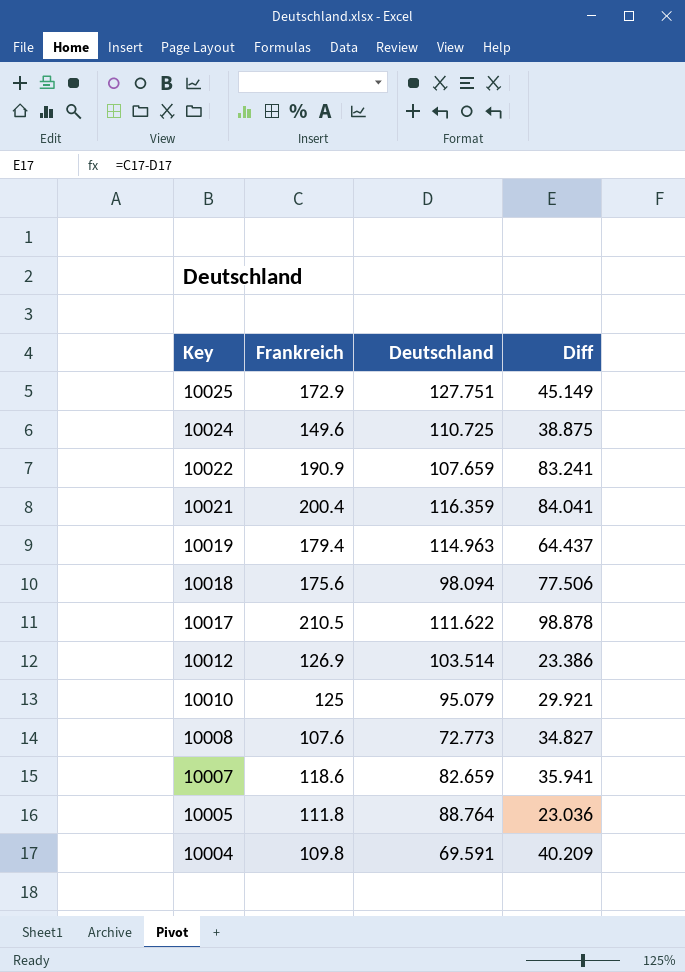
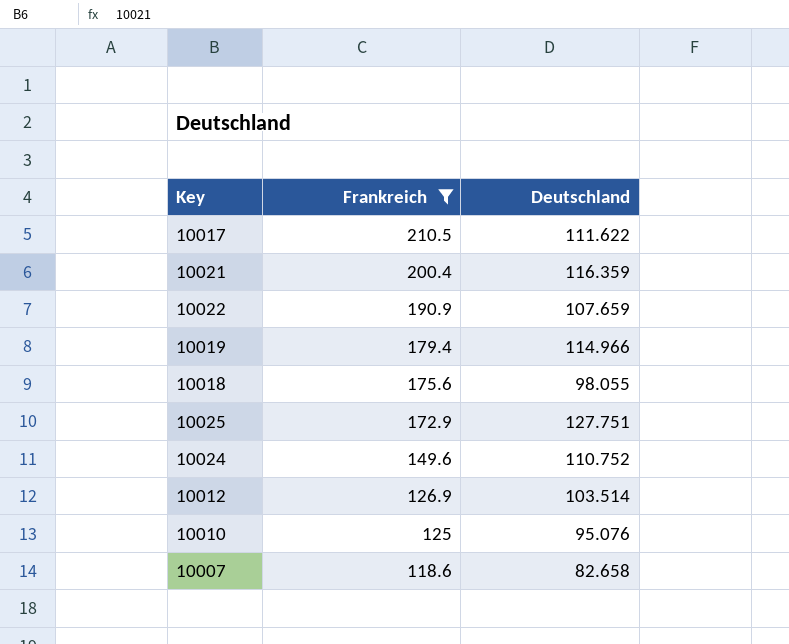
filter: none -> Frankreich >= 118.6
row order: Key descending -> Frankreich descending
column Diff | formula: [Frankreich] - [Deutschland] -> none
10019 | Deutschland: 114.963 -> 114.966
10018 | Deutschland: 98.094 -> 98.055
10024 | Deutschland: 110.725 -> 110.752
10010 | Deutschland: 95.079 -> 95.076
10007 | Deutschland: 82.659 -> 82.658

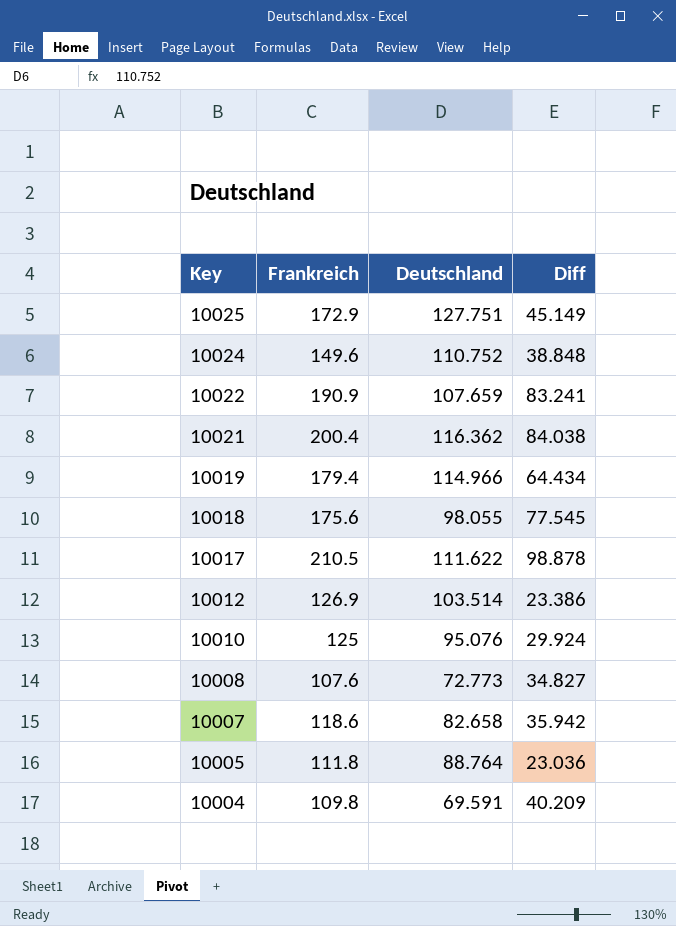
filter: Frankreich >= 118.6 -> none
row order: Frankreich descending -> Key descending
column Diff | formula: none -> [Frankreich] - [Deutschland]
10021 | Deutschland: 116.359 -> 116.362

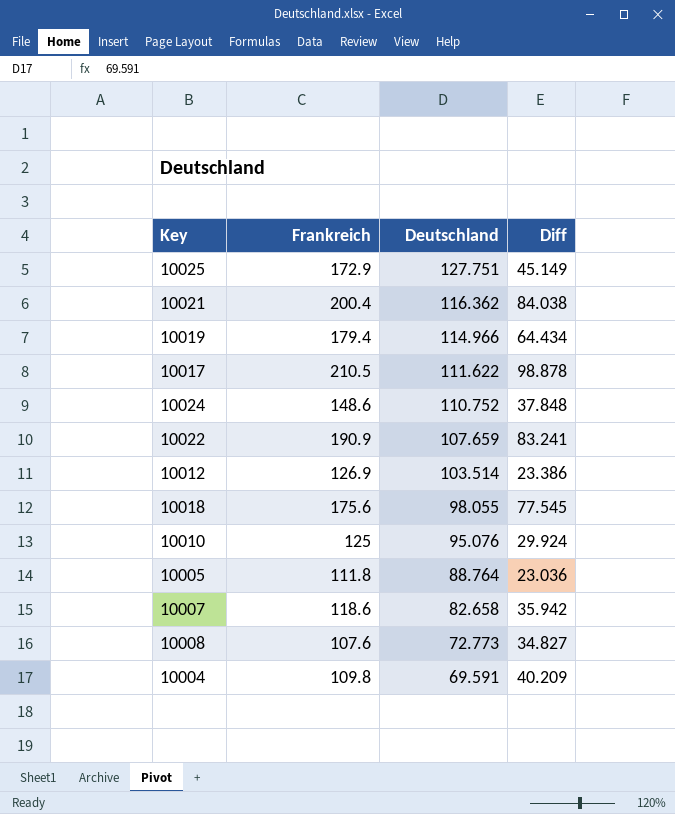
row order: Key descending -> Deutschland descending
10024 | Frankreich: 149.6 -> 148.6
10024 | Diff: 38.848 -> 37.848

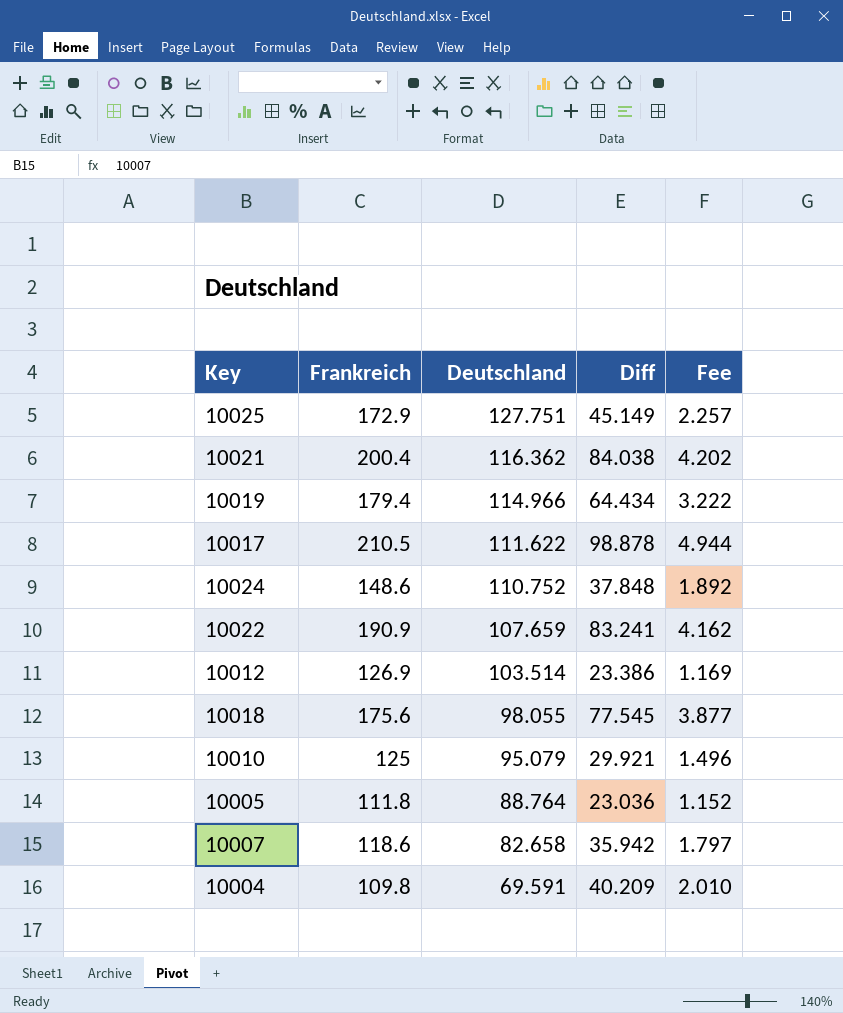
column Fee | formula: none -> [Diff] * 0.05
row 10008: 107.6 | 72.773 | 34.827 -> none
10010 | Deutschland: 95.076 -> 95.079
10010 | Diff: 29.924 -> 29.921

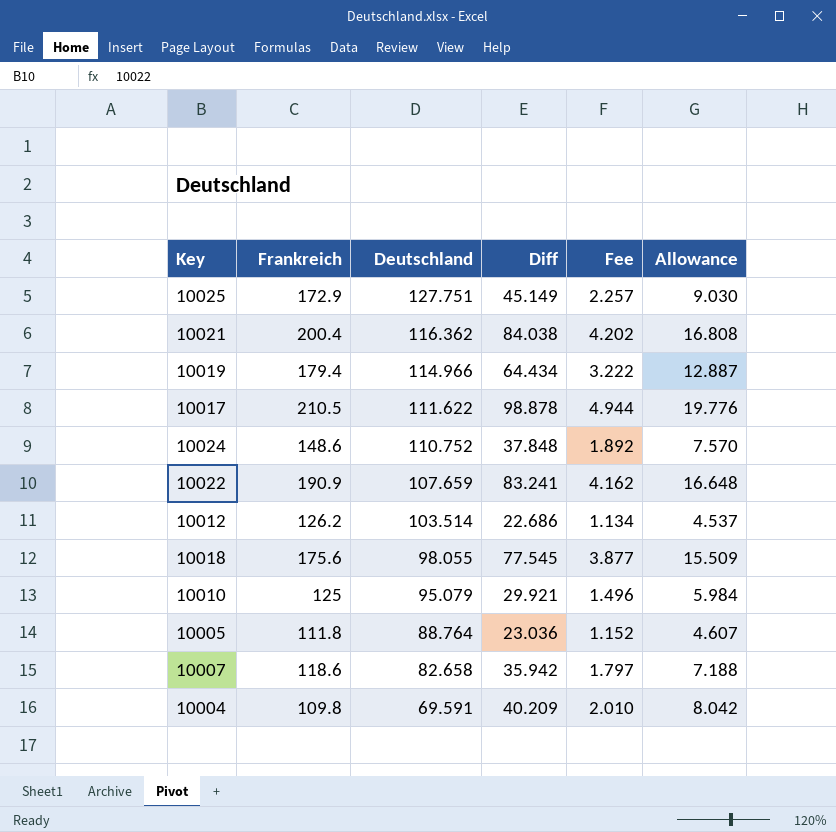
column Allowance | formula: none -> [Diff] * 0.2
10012 | Frankreich: 126.9 -> 126.2
10012 | Diff: 23.386 -> 22.686
10012 | Fee: 1.169 -> 1.134

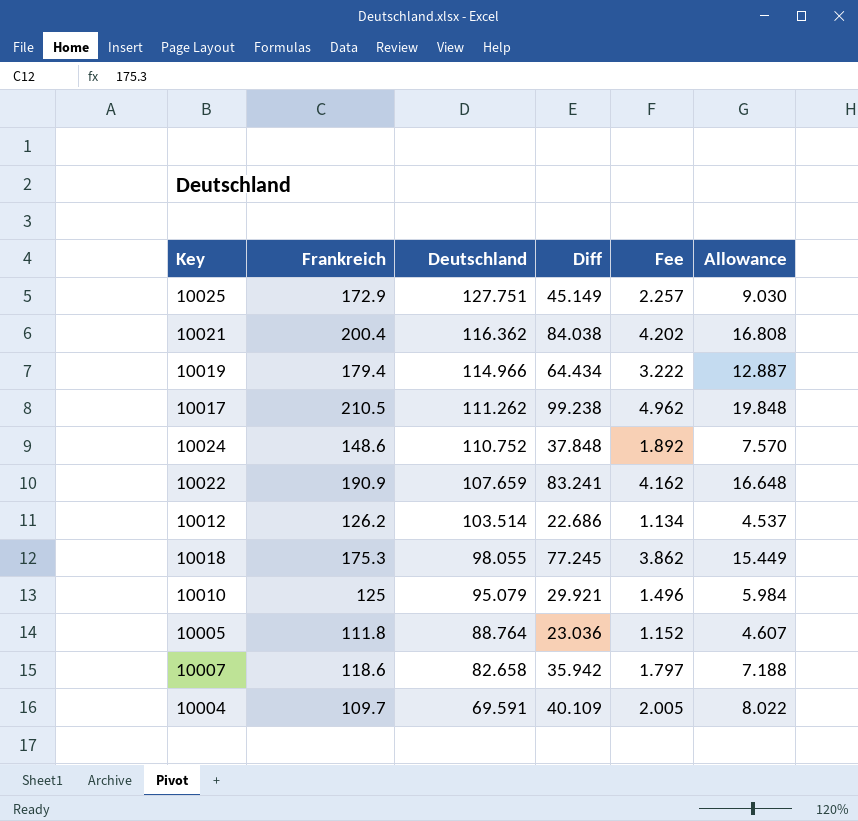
10017 | Deutschland: 111.622 -> 111.262
10017 | Diff: 98.878 -> 99.238
10017 | Fee: 4.944 -> 4.962
10017 | Allowance: 19.776 -> 19.848
10018 | Frankreich: 175.6 -> 175.3
10018 | Diff: 77.545 -> 77.245
10018 | Fee: 3.877 -> 3.862
10018 | Allowance: 15.509 -> 15.449
10004 | Frankreich: 109.8 -> 109.7
10004 | Diff: 40.209 -> 40.109
10004 | Fee: 2.010 -> 2.005
10004 | Allowance: 8.042 -> 8.022

